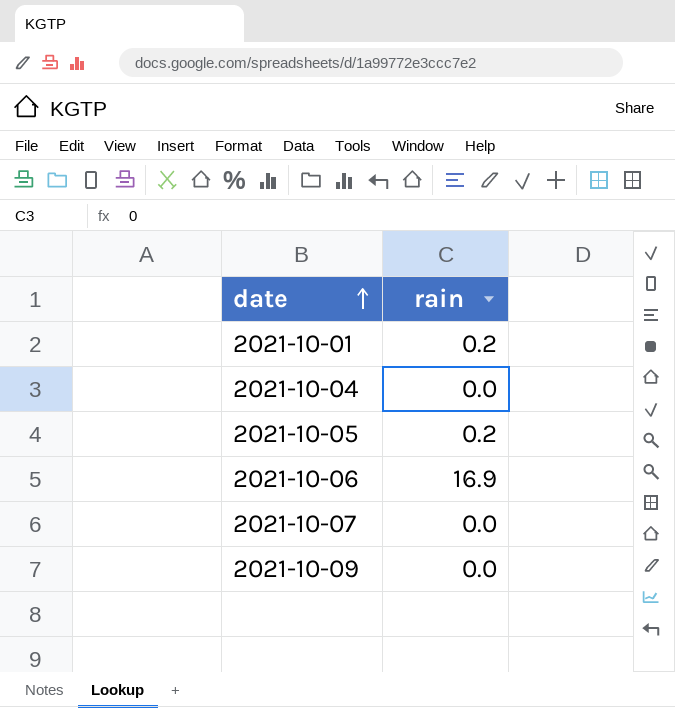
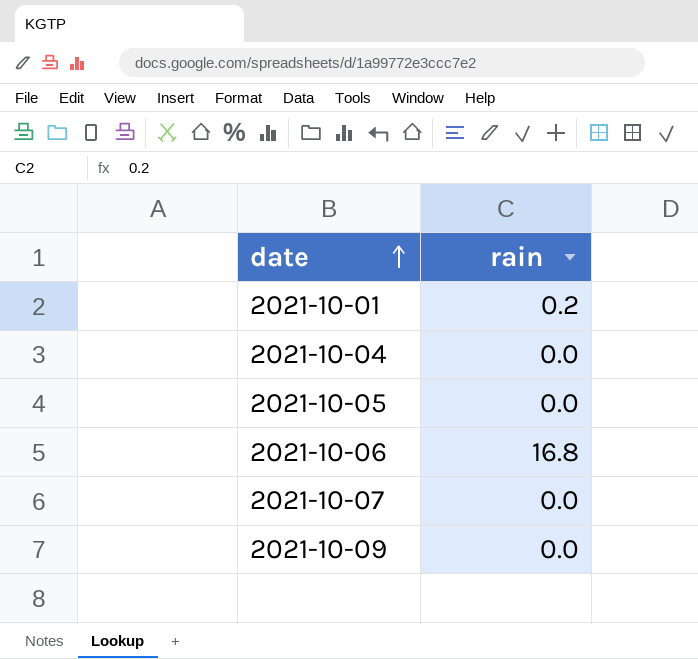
2021-10-05 | rain: 0.2 -> 0.0
2021-10-06 | rain: 16.9 -> 16.8

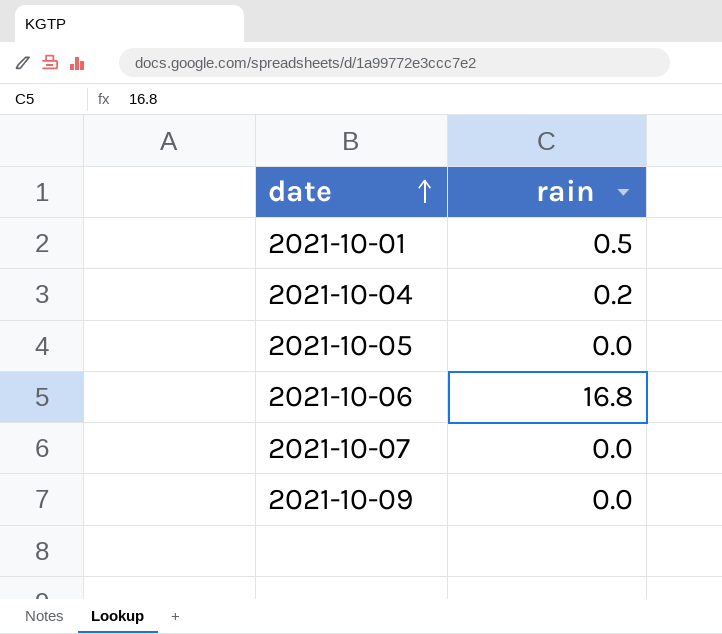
2021-10-01 | rain: 0.2 -> 0.5
2021-10-04 | rain: 0.0 -> 0.2

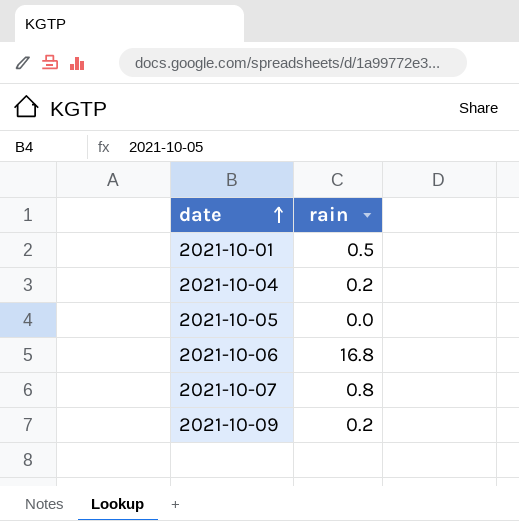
2021-10-07 | rain: 0.0 -> 0.8
2021-10-09 | rain: 0.0 -> 0.2

